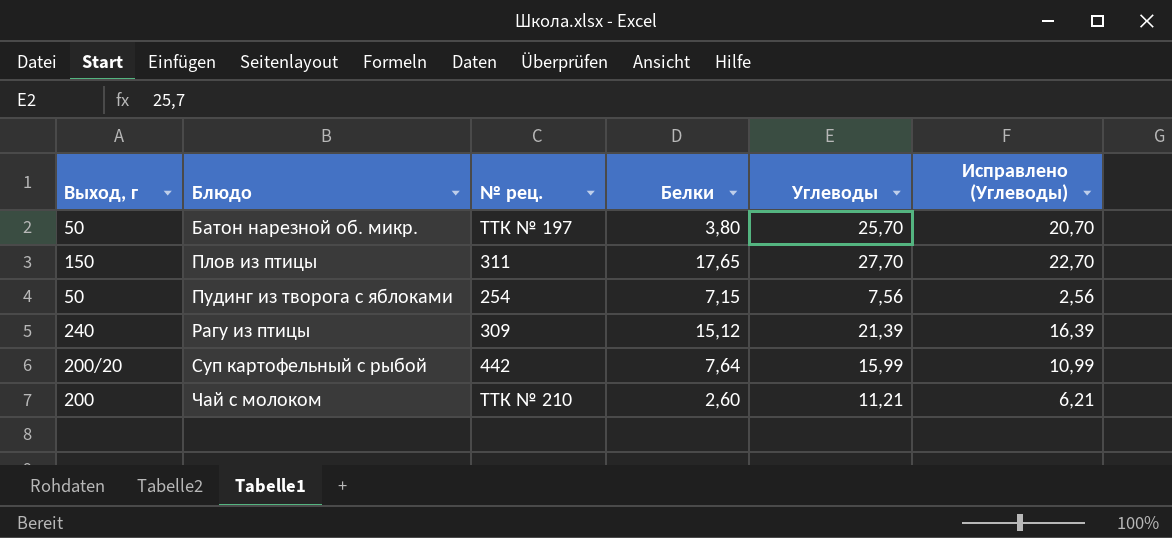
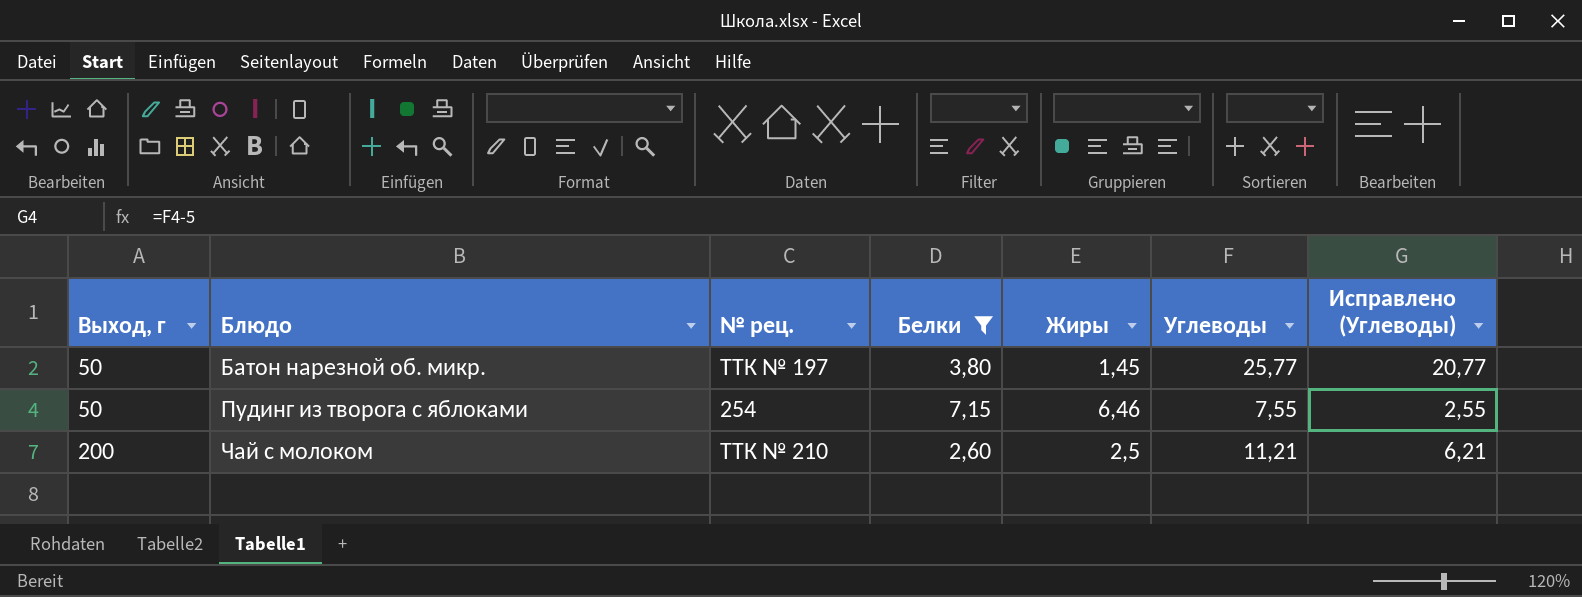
filter: none -> Белки <= 7,15
column Жиры | position: none -> 5
Батон нарезной об. микр. | Углеводы: 25,70 -> 25,77
Батон нарезной об. микр. | Исправлено (Углеводы): 20,70 -> 20,77
Пудинг из творога с яблоками | Углеводы: 7,56 -> 7,55
Пудинг из творога с яблоками | Исправлено (Углеводы): 2,56 -> 2,55

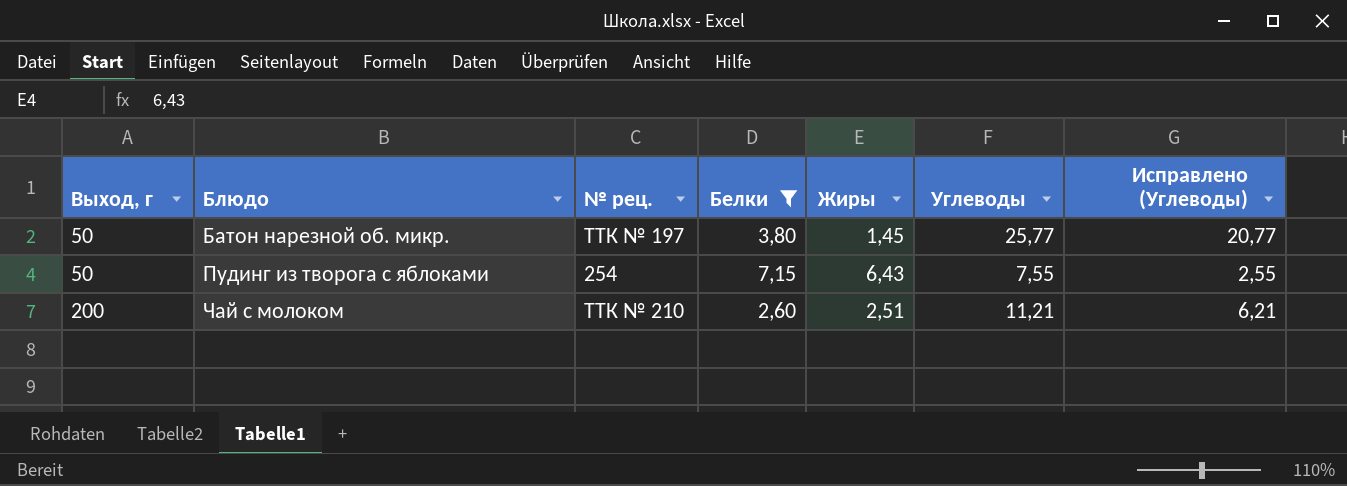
Пудинг из творога с яблоками | Жиры: 6,46 -> 6,43
Чай с молоком | Жиры: 2,5 -> 2,51

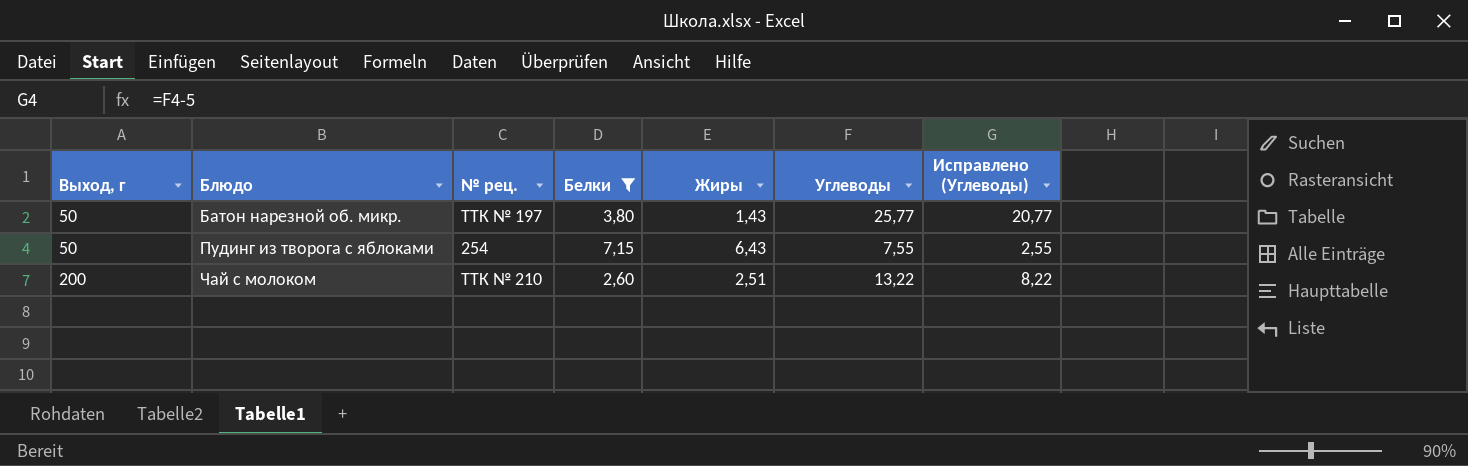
Батон нарезной об. микр. | Жиры: 1,45 -> 1,43
Чай с молоком | Углеводы: 11,21 -> 13,22
Чай с молоком | Исправлено (Углеводы): 6,21 -> 8,22

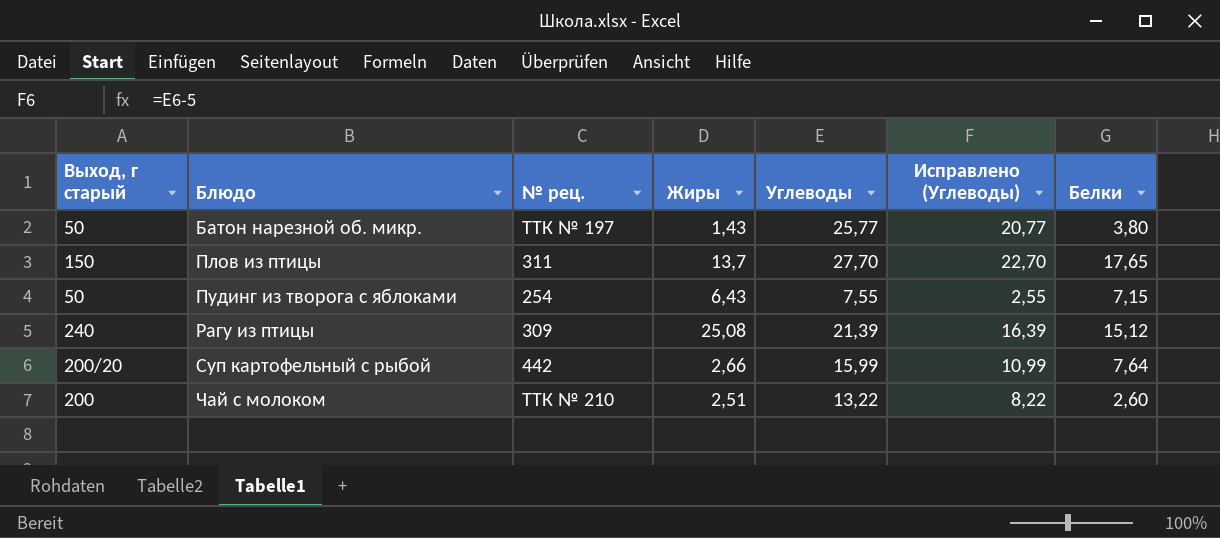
filter: Белки <= 7,15 -> none
column name: Выход, г -> Выход, г старый
column Белки | position: 4 -> 7

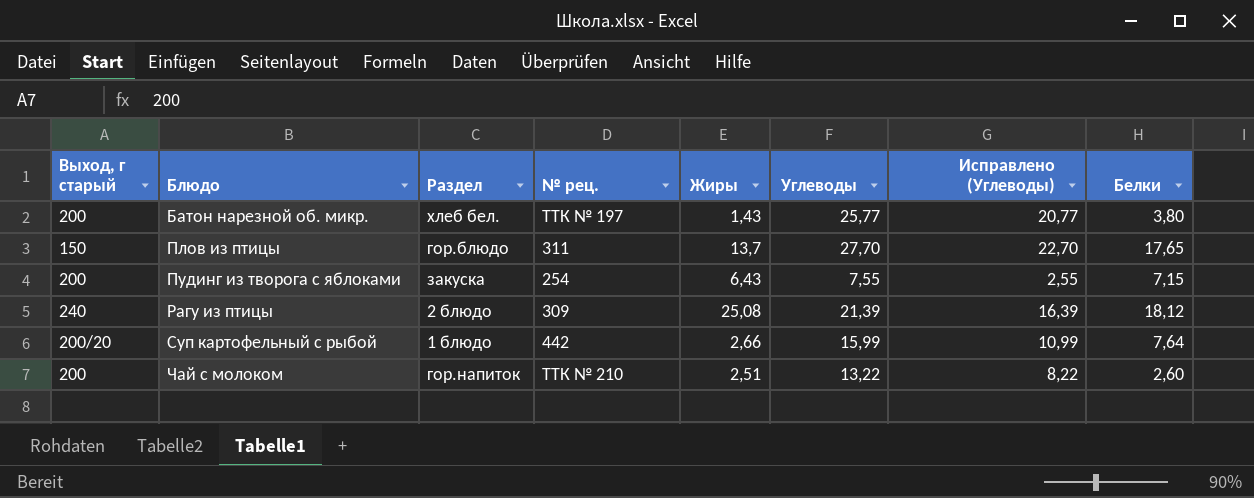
column Раздел | position: none -> 3
Батон нарезной об. микр. | Выход, г старый: 50 -> 200
Пудинг из творога с яблоками | Выход, г старый: 50 -> 200
Рагу из птицы | Белки: 15,12 -> 18,12

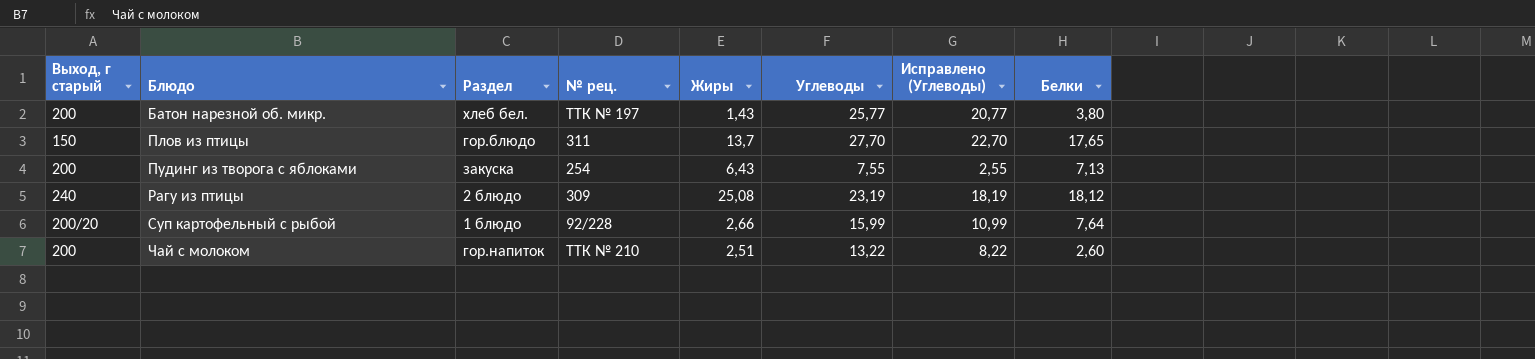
Пудинг из творога с яблоками | Белки: 7,15 -> 7,13
Рагу из птицы | Углеводы: 21,39 -> 23,19
Рагу из птицы | Исправлено (Углеводы): 16,39 -> 18,19
Суп картофельный с рыбой | № рец.: 442 -> 92/228

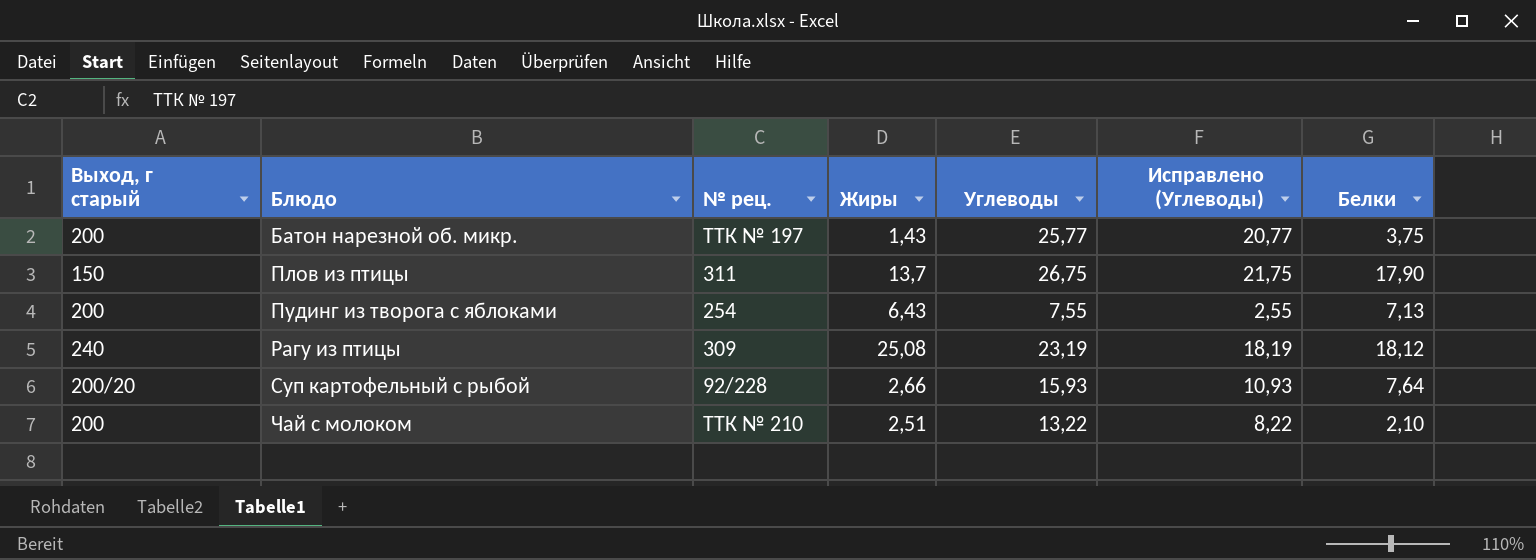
column Раздел | position: 3 -> none
Батон нарезной об. микр. | Белки: 3,80 -> 3,75
Плов из птицы | Углеводы: 27,70 -> 26,75
Плов из птицы | Исправлено (Углеводы): 22,70 -> 21,75
Плов из птицы | Белки: 17,65 -> 17,90
Суп картофельный с рыбой | Углеводы: 15,99 -> 15,93
Суп картофельный с рыбой | Исправлено (Углеводы): 10,99 -> 10,93
Чай с молоком | Белки: 2,60 -> 2,10

